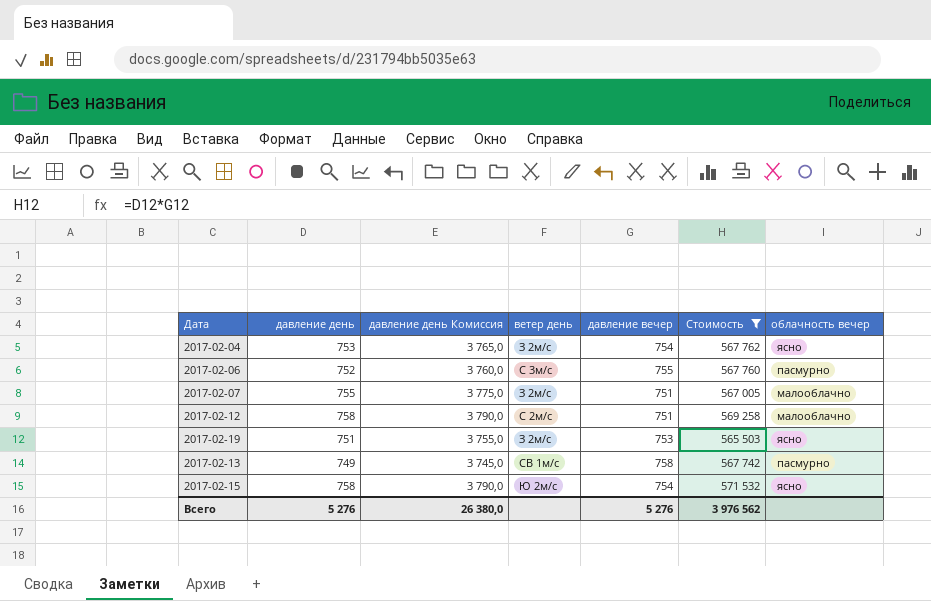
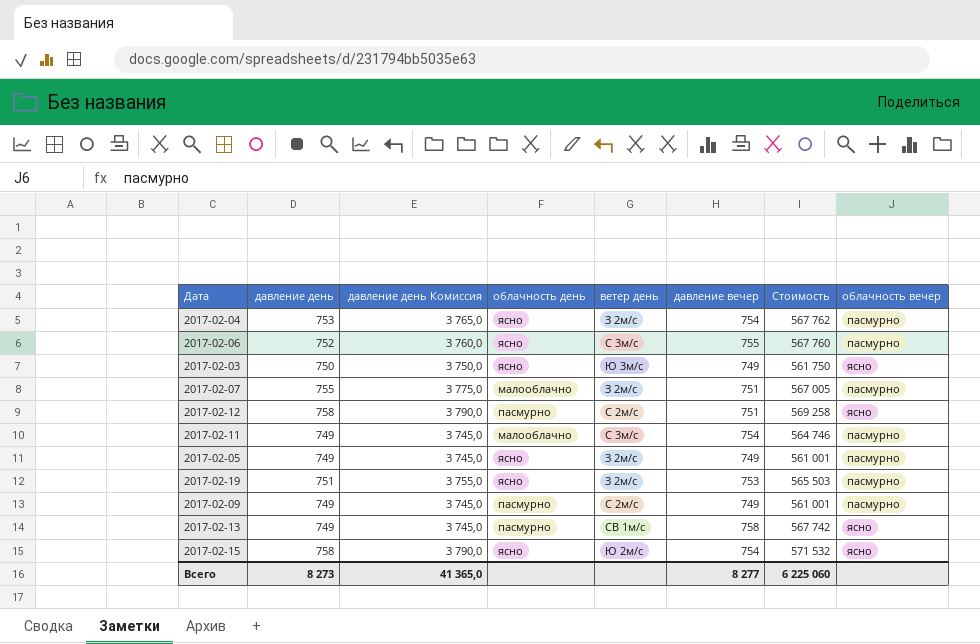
filter: Стоимость >= 565 503 -> none
column облачность день | position: none -> 4
2017-02-04 | облачность вечер: ясно -> пасмурно
2017-02-07 | облачность вечер: малооблачно -> пасмурно
2017-02-12 | облачность вечер: малооблачно -> ясно
2017-02-19 | облачность вечер: ясно -> пасмурно
2017-02-13 | облачность вечер: пасмурно -> ясно
Всего | давление день: 5 276 -> 8 273
Всего | давление день Комиссия: 26 380,0 -> 41 365,0
Всего | давление вечер: 5 276 -> 8 277
Всего | Стоимость: 3 976 562 -> 6 225 060

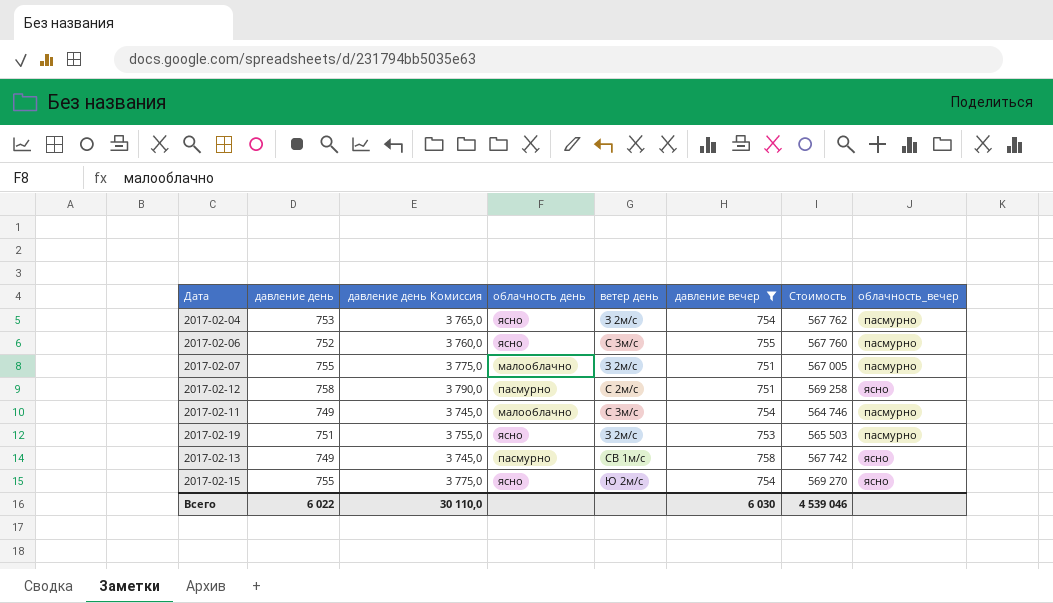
filter: none -> давление вечер != 749
column name: облачность вечер -> облачность_вечер
2017-02-15 | давление день: 758 -> 755
2017-02-15 | давление день Комиссия: 3 790,0 -> 3 775,0
2017-02-15 | Стоимость: 571 532 -> 569 270
Всего | давление день: 8 273 -> 6 022
Всего | давление день Комиссия: 41 365,0 -> 30 110,0
Всего | давление вечер: 8 277 -> 6 030
Всего | Стоимость: 6 225 060 -> 4 539 046

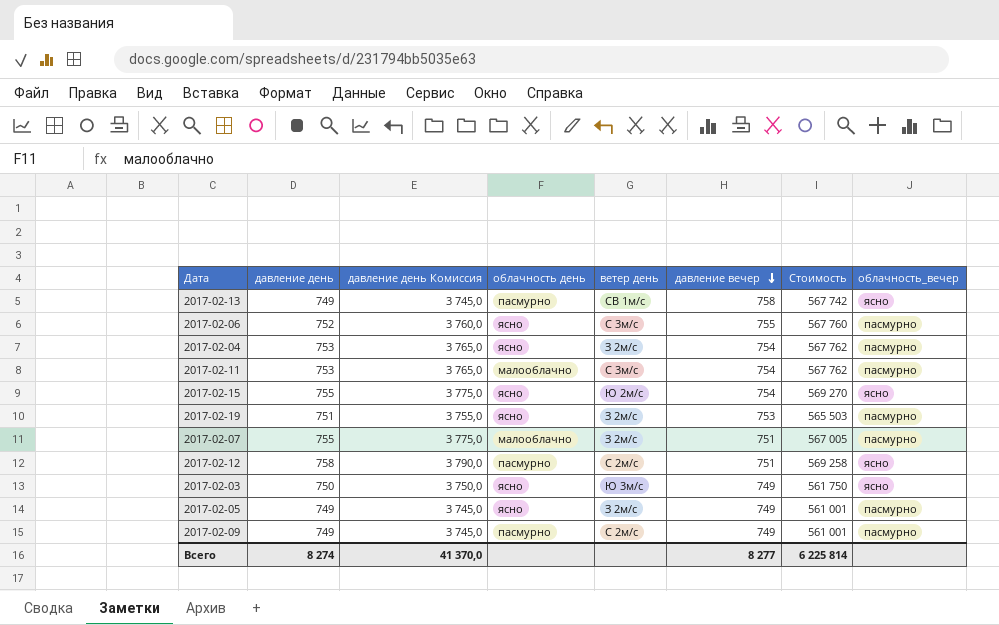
filter: давление вечер != 749 -> none
row order: none -> давление вечер descending
2017-02-11 | давление день: 749 -> 753
2017-02-11 | давление день Комиссия: 3 745,0 -> 3 765,0
2017-02-11 | Стоимость: 564 746 -> 567 762
Всего | давление день: 6 022 -> 8 274
Всего | давление день Комиссия: 30 110,0 -> 41 370,0
Всего | давление вечер: 6 030 -> 8 277
Всего | Стоимость: 4 539 046 -> 6 225 814

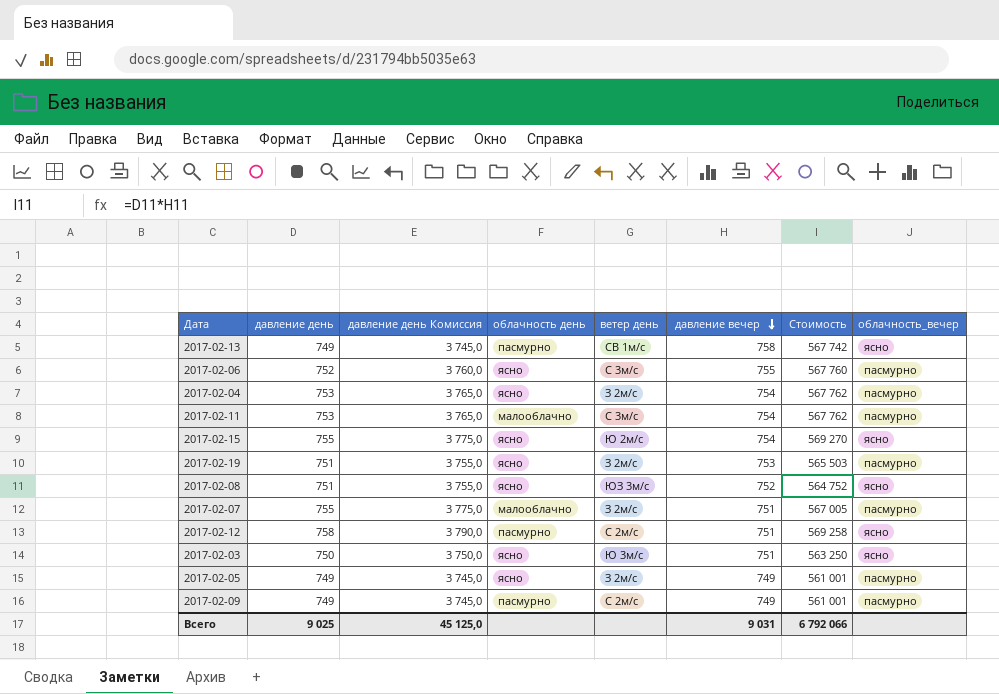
row 2017-02-08: none -> 751 | 3 755,0 | ясно | ЮЗ 3м/с | 752 | 564 752 | ясно
2017-02-03 | давление вечер: 749 -> 751
2017-02-03 | Стоимость: 561 750 -> 563 250
Всего | давление день: 8 274 -> 9 025
Всего | давление день Комиссия: 41 370,0 -> 45 125,0
Всего | давление вечер: 8 277 -> 9 031
Всего | Стоимость: 6 225 814 -> 6 792 066

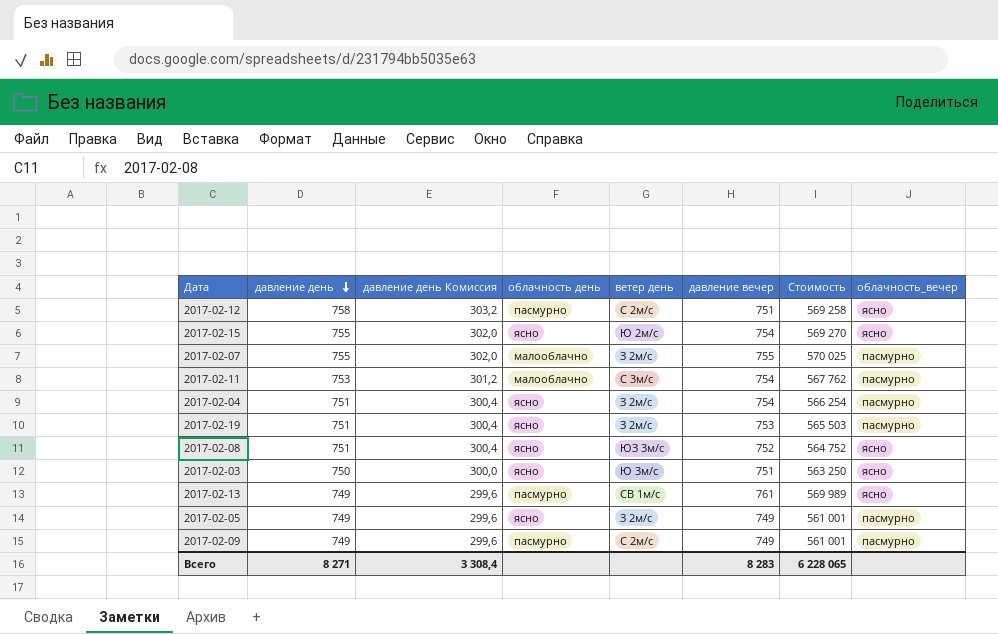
row order: давление вечер descending -> давление день descending
column давление день Комиссия | formula: [давление день] * 5 -> [давление день] * 0,4
row 2017-02-06: 752 | 3 760,0 | ясно | С 3м/с | 755 | 567 760 | пасмурно -> none
2017-02-07 | давление вечер: 751 -> 755
2017-02-07 | Стоимость: 567 005 -> 570 025
2017-02-04 | давление день: 753 -> 751
2017-02-04 | Стоимость: 567 762 -> 566 254
2017-02-13 | давление вечер: 758 -> 761
2017-02-13 | Стоимость: 567 742 -> 569 989
Всего | давление день: 9 025 -> 8 271
Всего | давление день Комиссия: 45 125,0 -> 3 308,4
Всего | давление вечер: 9 031 -> 8 283
Всего | Стоимость: 6 792 066 -> 6 228 065

